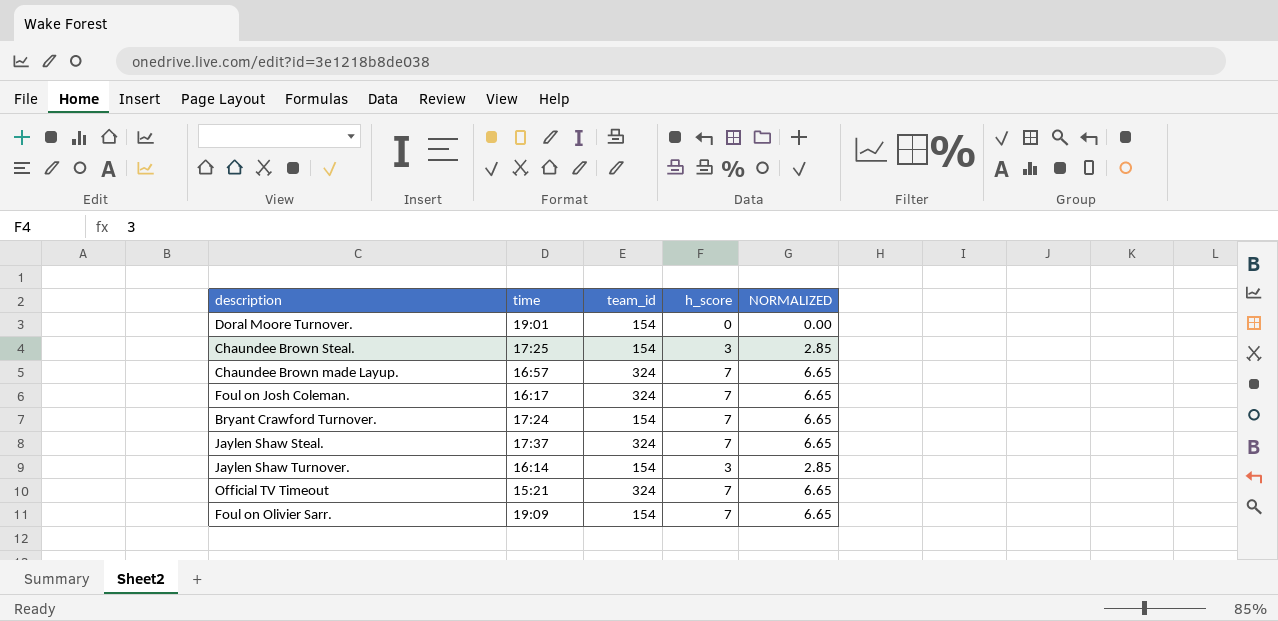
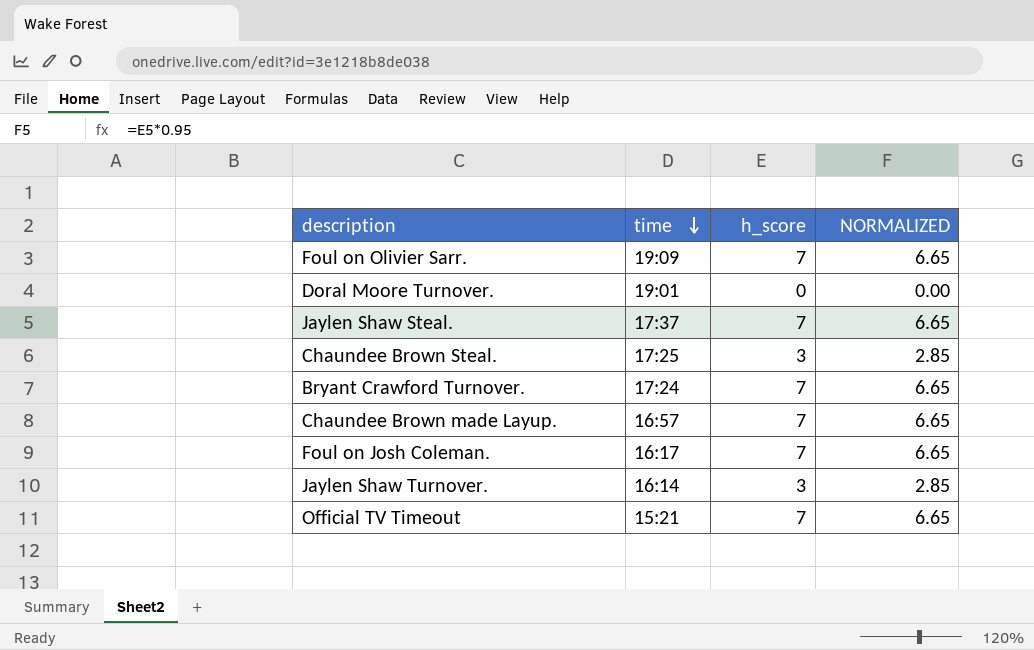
row order: none -> time descending
column team_id | position: 3 -> none

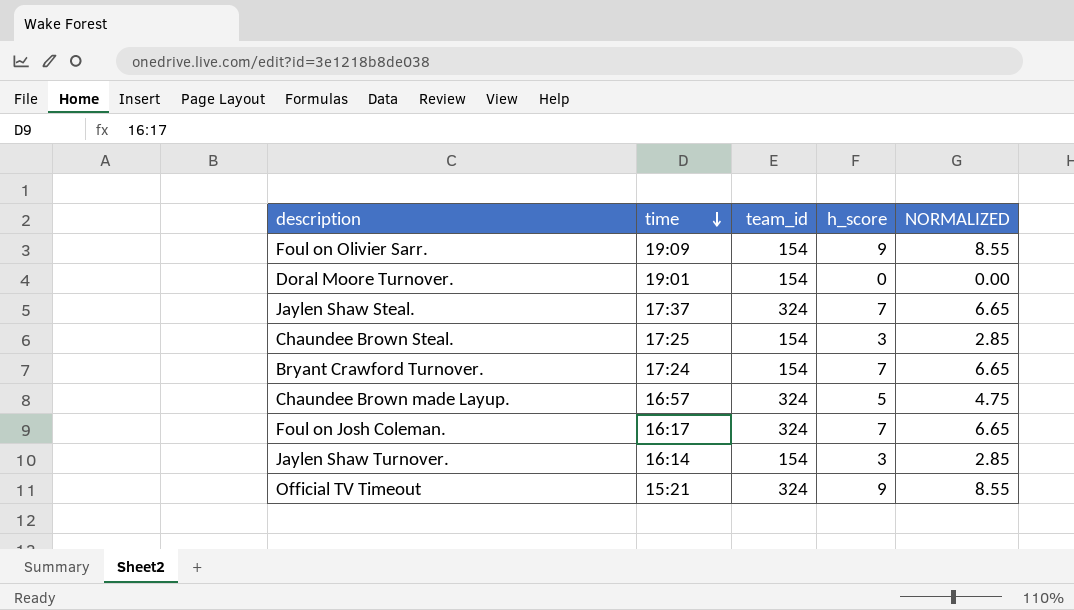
column team_id | position: none -> 3
Foul on Olivier Sarr. | h_score: 7 -> 9
Foul on Olivier Sarr. | NORMALIZED: 6.65 -> 8.55
Chaundee Brown made Layup. | h_score: 7 -> 5
Chaundee Brown made Layup. | NORMALIZED: 6.65 -> 4.75
Official TV Timeout | h_score: 7 -> 9
Official TV Timeout | NORMALIZED: 6.65 -> 8.55

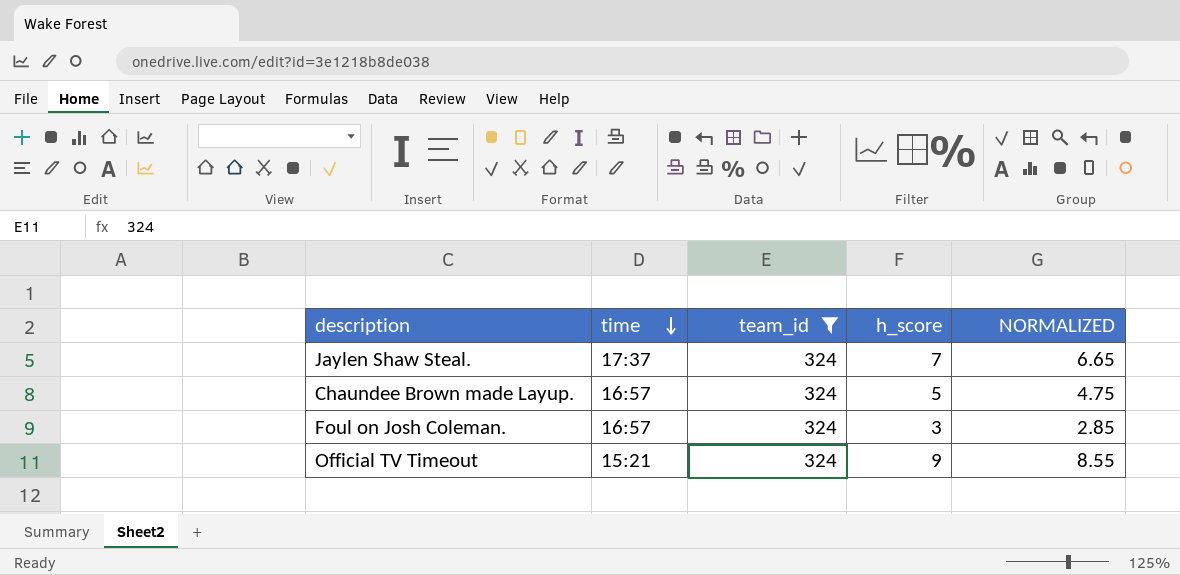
filter: none -> team_id = 324
Foul on Josh Coleman. | time: 16:17 -> 16:57
Foul on Josh Coleman. | h_score: 7 -> 3
Foul on Josh Coleman. | NORMALIZED: 6.65 -> 2.85

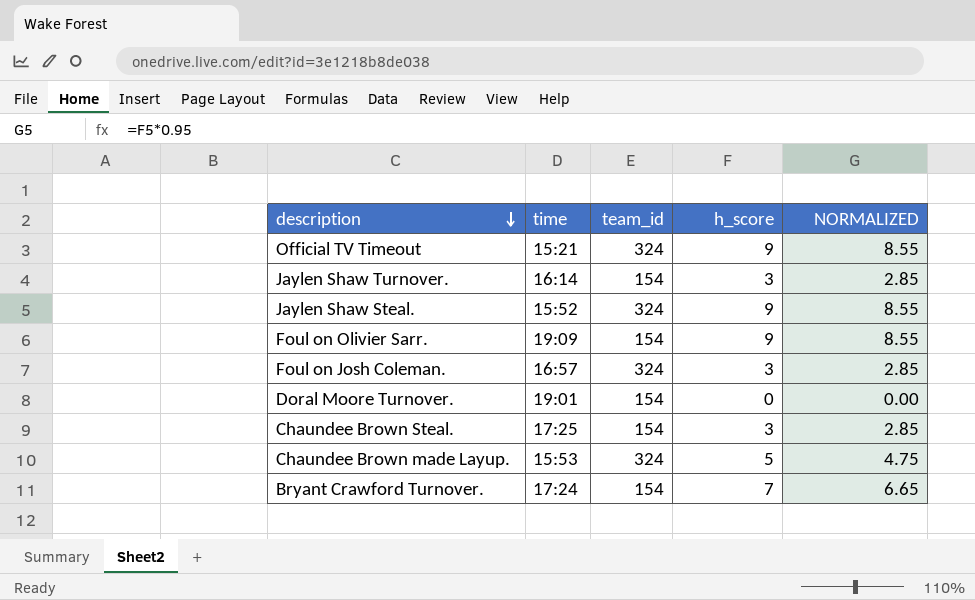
filter: team_id = 324 -> none
row order: time descending -> description descending
Jaylen Shaw Steal. | time: 17:37 -> 15:52
Jaylen Shaw Steal. | h_score: 7 -> 9
Jaylen Shaw Steal. | NORMALIZED: 6.65 -> 8.55
Chaundee Brown made Layup. | time: 16:57 -> 15:53

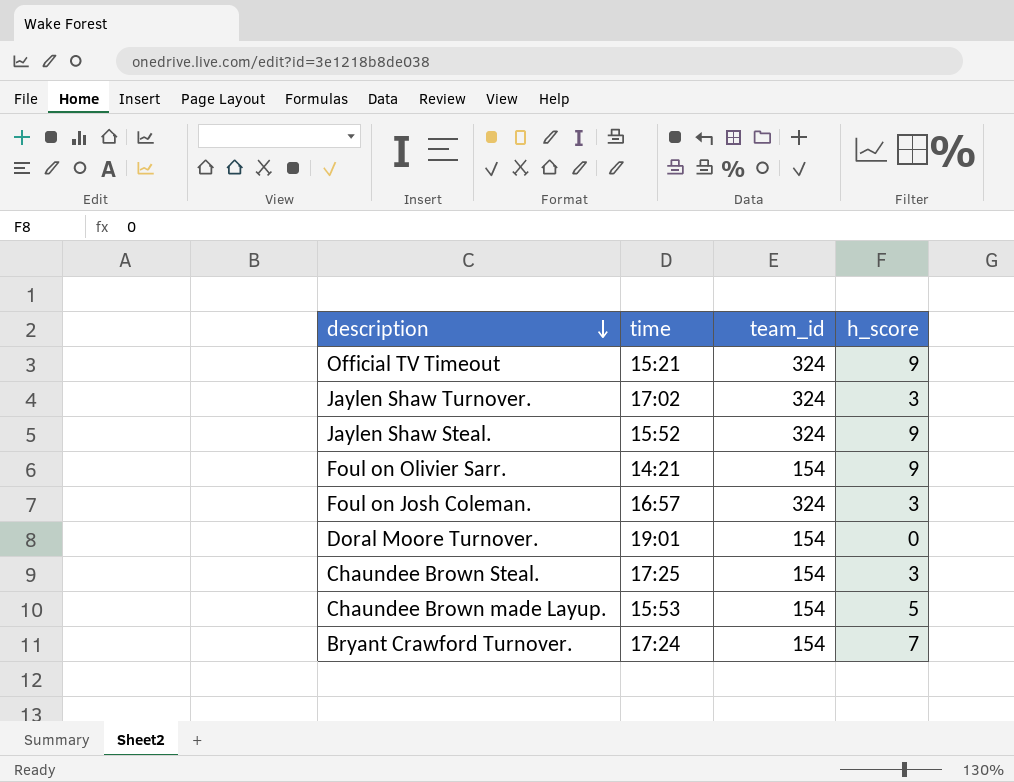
column NORMALIZED | formula: [h_score] * 0.95 -> none
Jaylen Shaw Turnover. | time: 16:14 -> 17:02
Jaylen Shaw Turnover. | team_id: 154 -> 324
Foul on Olivier Sarr. | time: 19:09 -> 14:21
Chaundee Brown made Layup. | team_id: 324 -> 154

